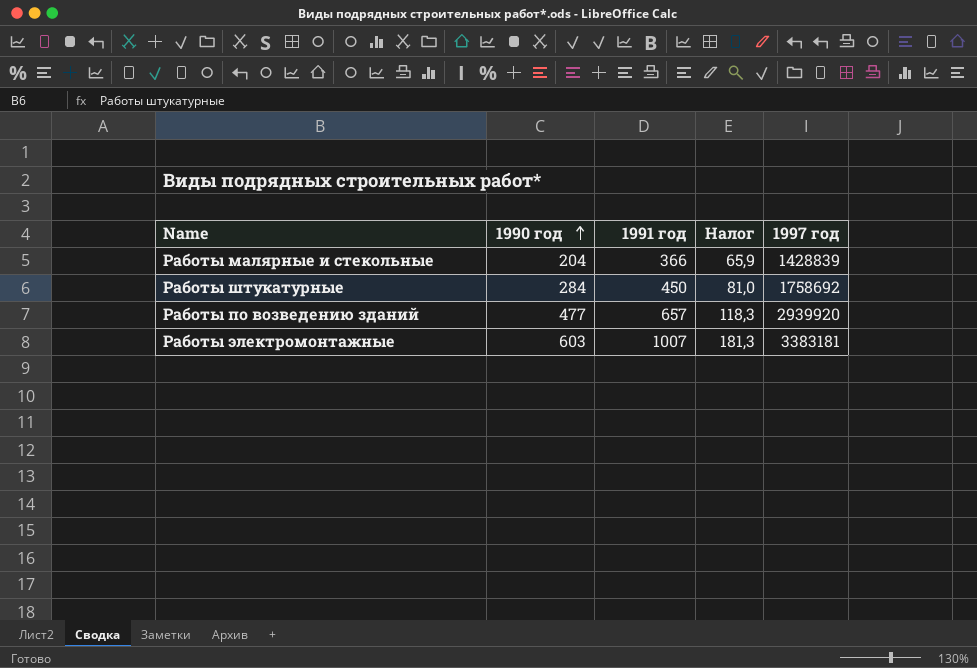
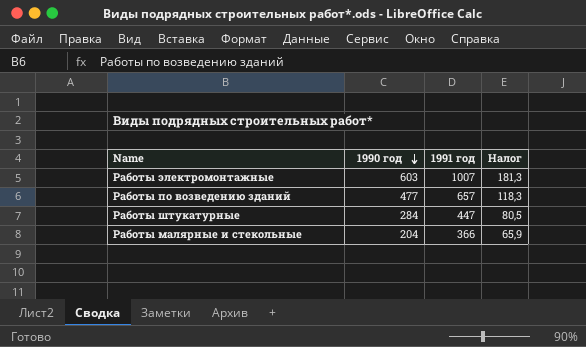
row order: 1990 год ascending -> 1990 год descending
column 1997 год | position: 5 -> none
Работы штукатурные | 1991 год: 450 -> 447
Работы штукатурные | Налог: 81,0 -> 80,5

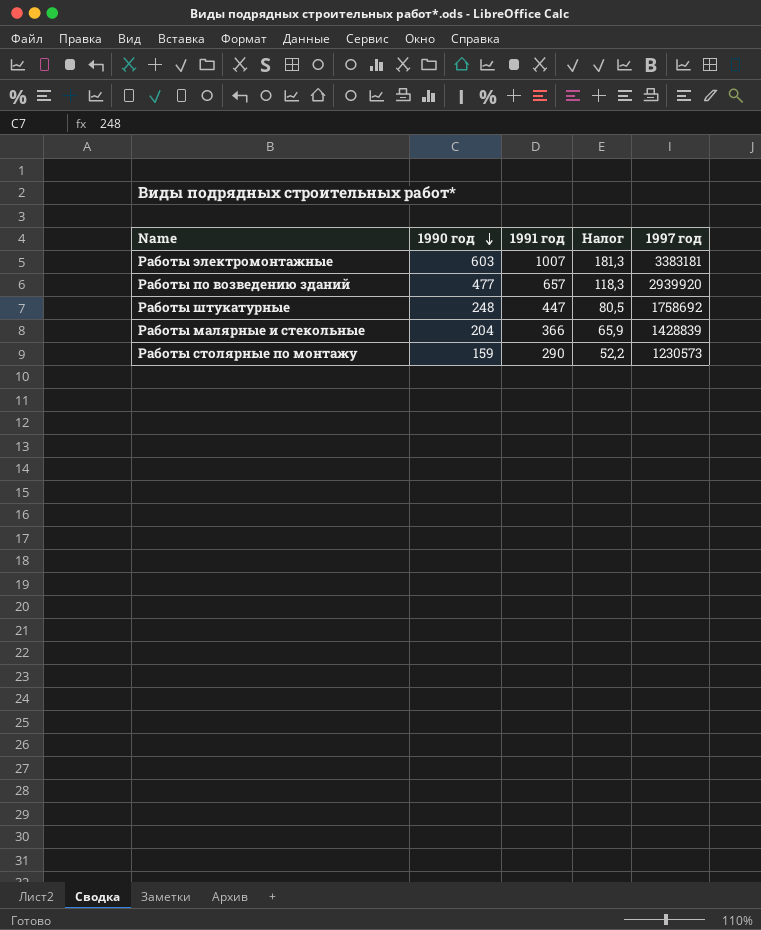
column 1997 год | position: none -> 5
Работы штукатурные | 1990 год: 284 -> 248
row Работы столярные по монтажу: none -> 159 | 290 | 52,2 | 1230573

